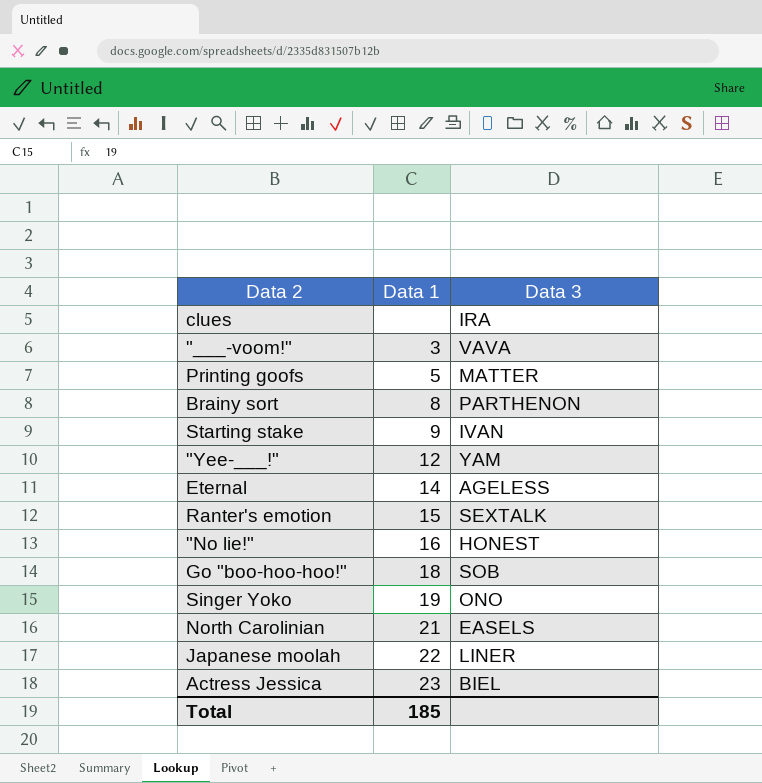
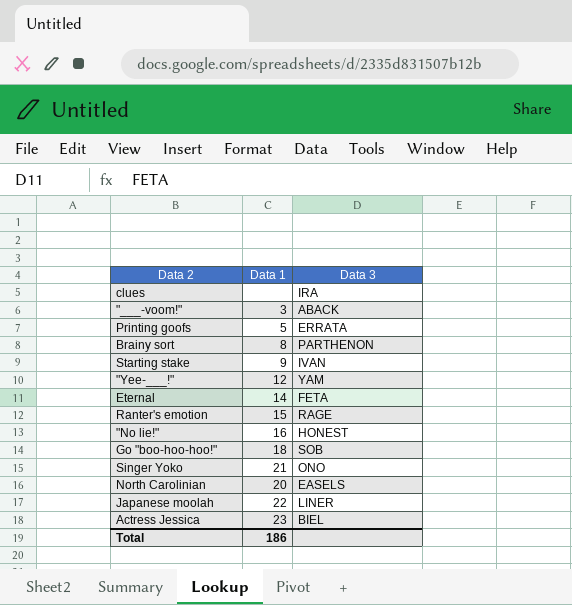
"___-voom!" | Data 3: VAVA -> ABACK
Printing goofs | Data 3: MATTER -> ERRATA
Eternal | Data 3: AGELESS -> FETA
Ranter's emotion | Data 3: SEXTALK -> RAGE
Singer Yoko | Data 1: 19 -> 21
North Carolinian | Data 1: 21 -> 20
Total | Data 1: 185 -> 186

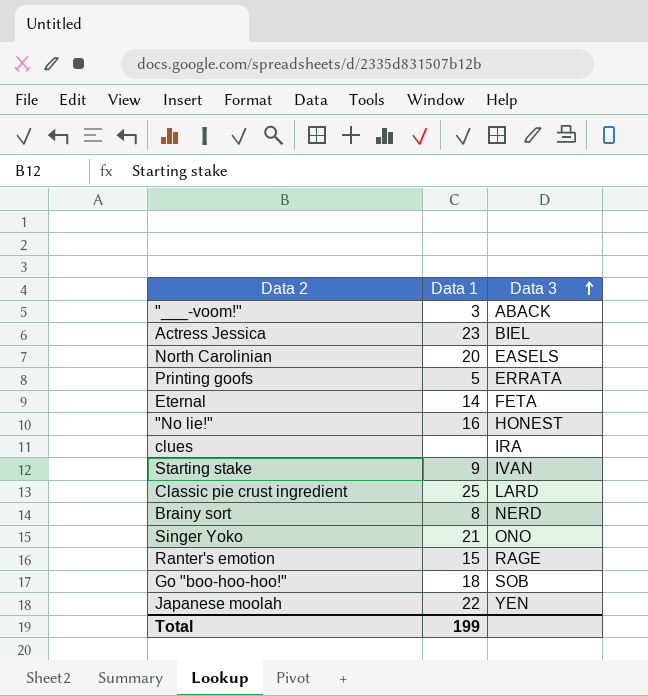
row order: none -> Data 3 ascending
row "Yee-___!": 12 | YAM -> none
row Classic pie crust ingredient: none -> 25 | LARD
Brainy sort | Data 3: PARTHENON -> NERD
Japanese moolah | Data 3: LINER -> YEN
Total | Data 1: 186 -> 199

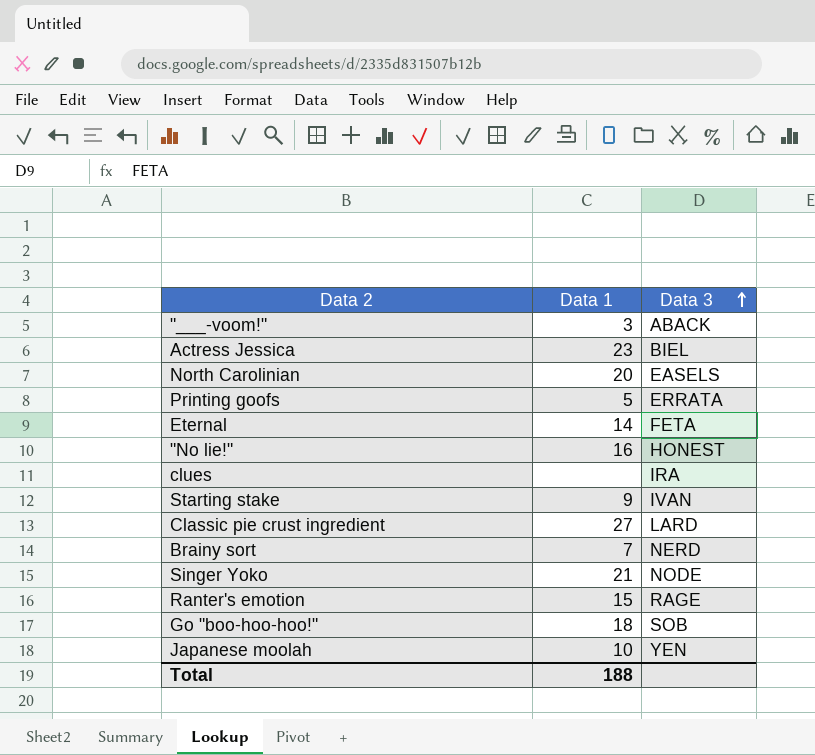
Classic pie crust ingredient | Data 1: 25 -> 27
Brainy sort | Data 1: 8 -> 7
Singer Yoko | Data 3: ONO -> NODE
Japanese moolah | Data 1: 22 -> 10
Total | Data 1: 199 -> 188

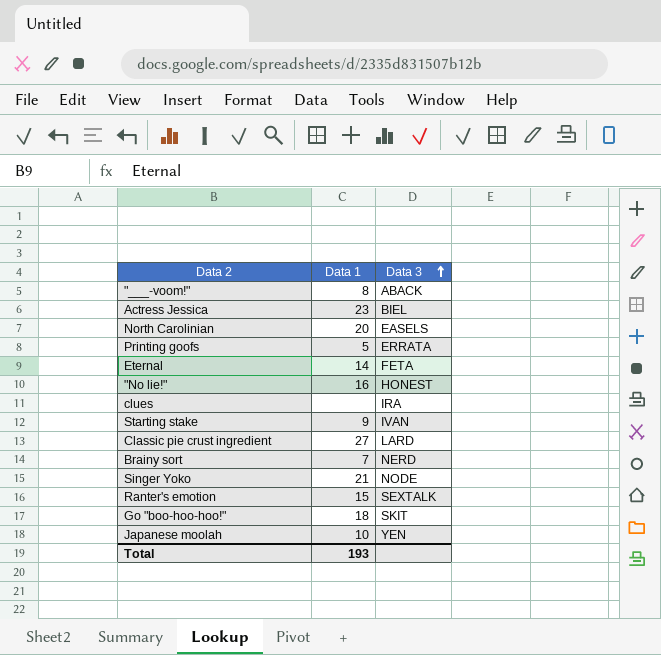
"___-voom!" | Data 1: 3 -> 8
Ranter's emotion | Data 3: RAGE -> SEXTALK
Go "boo-hoo-hoo!" | Data 3: SOB -> SKIT
Total | Data 1: 188 -> 193

